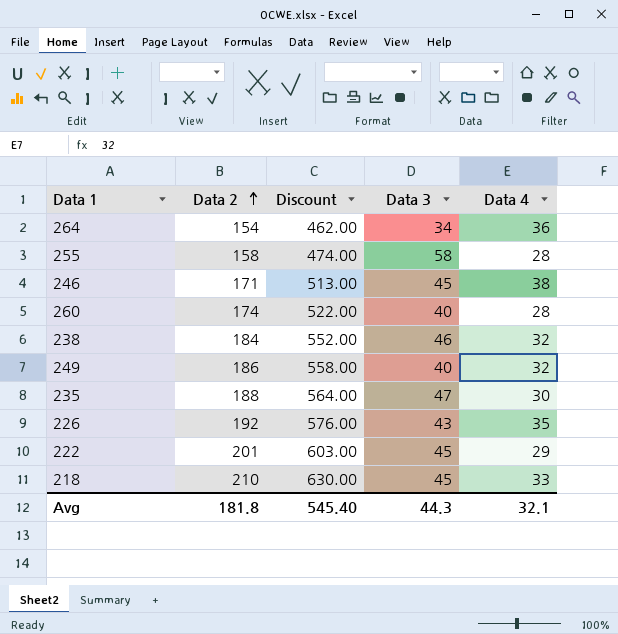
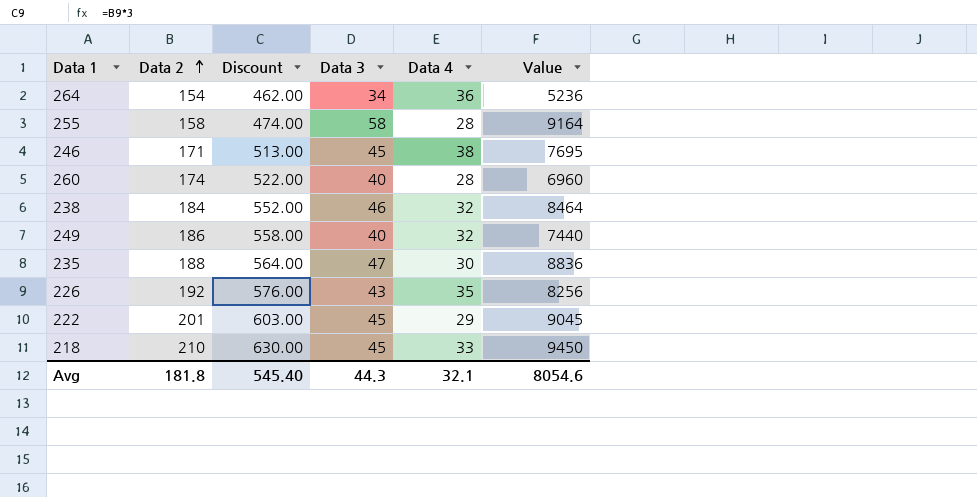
column Value | formula: none -> [Data 2] * [Data 3]

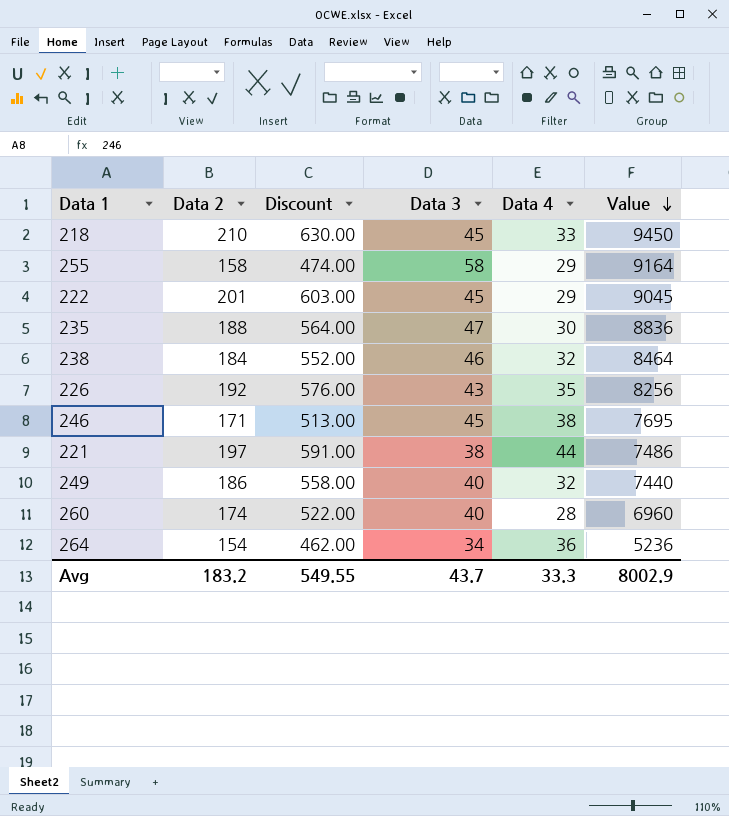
row order: Data 2 ascending -> Value descending
255 | Data 4: 28 -> 29
row 221: none -> 197 | 591.00 | 38 | 44 | 7486
Avg | Data 2: 181.8 -> 183.2
Avg | Discount: 545.40 -> 549.55
Avg | Data 3: 44.3 -> 43.7
Avg | Data 4: 32.1 -> 33.3
Avg | Value: 8054.6 -> 8002.9

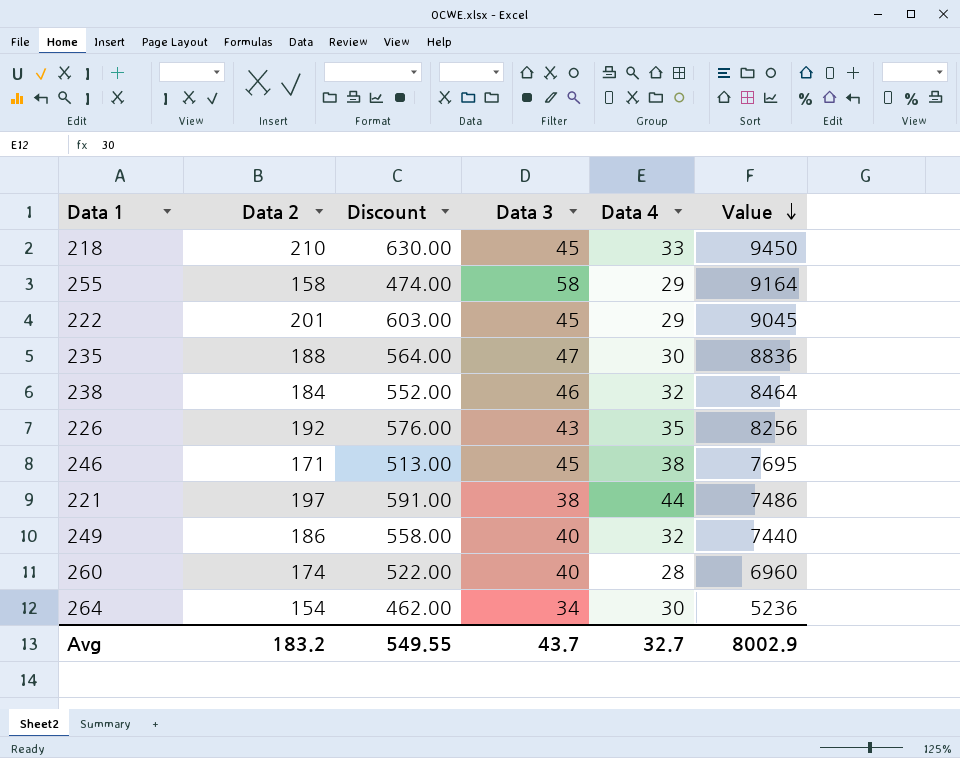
264 | Data 4: 36 -> 30
Avg | Data 4: 33.3 -> 32.7

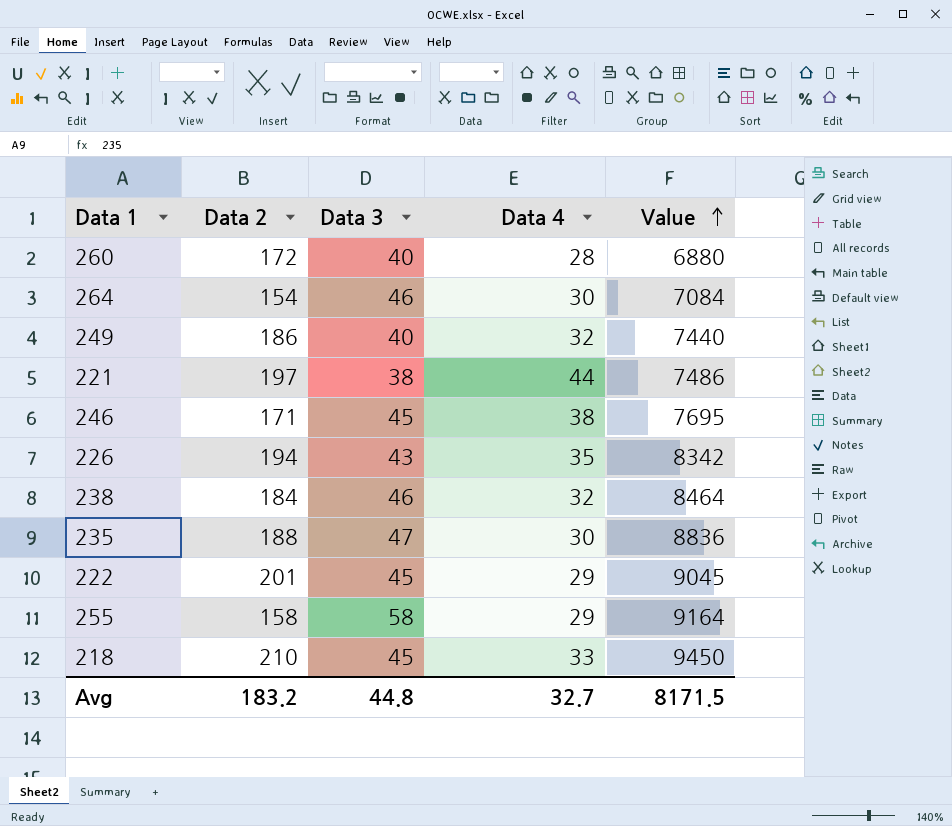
row order: Value descending -> Value ascending
column Discount | formula: [Data 2] * 3 -> none
260 | Data 2: 174 -> 172
260 | Value: 6960 -> 6880
264 | Data 3: 34 -> 46
264 | Value: 5236 -> 7084
226 | Data 2: 192 -> 194
226 | Value: 8256 -> 8342
Avg | Data 3: 43.7 -> 44.8
Avg | Value: 8002.9 -> 8171.5

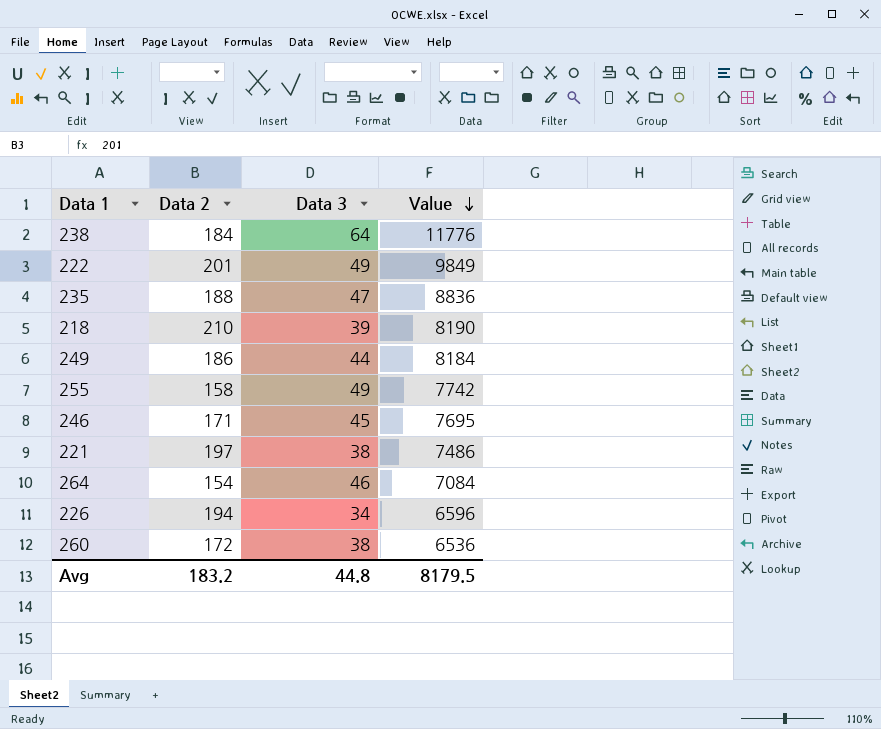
row order: Value ascending -> Value descending
column Data 4 | position: 4 -> none
238 | Data 3: 46 -> 64
238 | Value: 8464 -> 11776
222 | Data 3: 45 -> 49
222 | Value: 9045 -> 9849
218 | Data 3: 45 -> 39
218 | Value: 9450 -> 8190
249 | Data 3: 40 -> 44
249 | Value: 7440 -> 8184
255 | Data 3: 58 -> 49
255 | Value: 9164 -> 7742
226 | Data 3: 43 -> 34
226 | Value: 8342 -> 6596
260 | Data 3: 40 -> 38
260 | Value: 6880 -> 6536
Avg | Value: 8171.5 -> 8179.5

